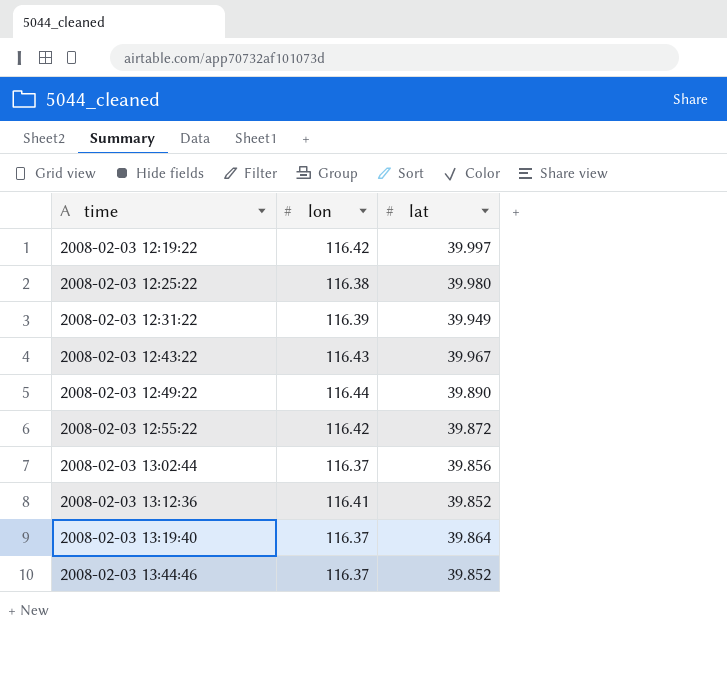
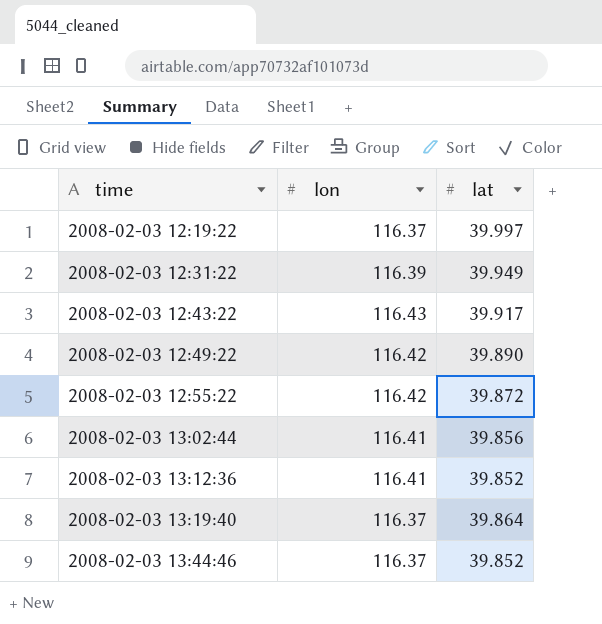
row 2008-02-03 12:25:22: 116.38 | 39.980 -> none
2008-02-03 12:19:22 | lon: 116.42 -> 116.37
2008-02-03 12:43:22 | lat: 39.967 -> 39.917
2008-02-03 12:49:22 | lon: 116.44 -> 116.42
2008-02-03 13:02:44 | lon: 116.37 -> 116.41

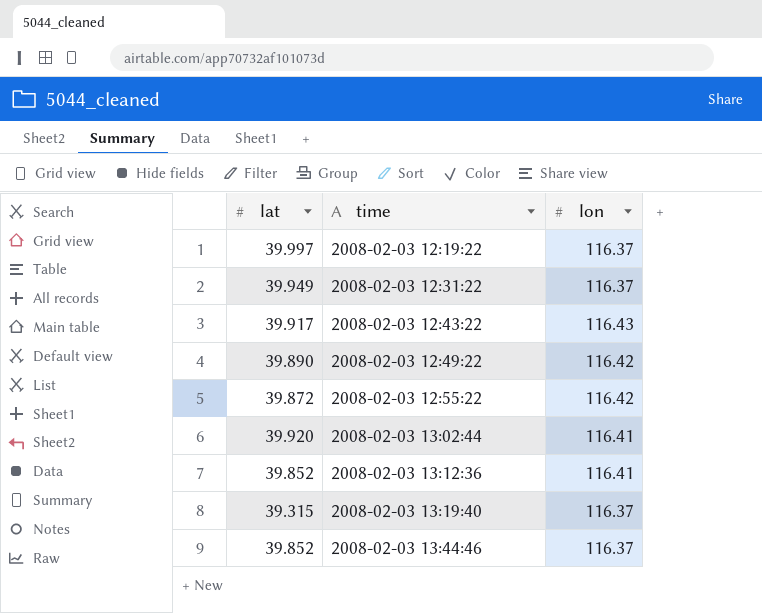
column lat | position: 3 -> 1
2008-02-03 12:31:22 | lon: 116.39 -> 116.37
2008-02-03 13:02:44 | lat: 39.856 -> 39.920
2008-02-03 13:19:40 | lat: 39.864 -> 39.315

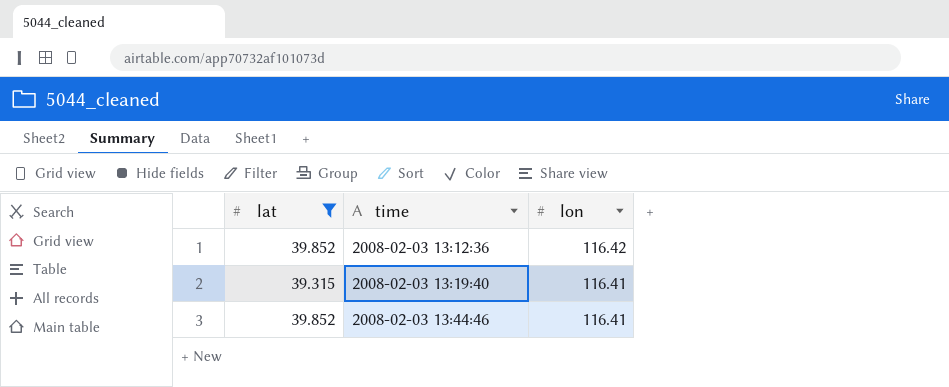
filter: none -> lat <= 39.852
2008-02-03 13:12:36 | lon: 116.41 -> 116.42
2008-02-03 13:19:40 | lon: 116.37 -> 116.41
2008-02-03 13:44:46 | lon: 116.37 -> 116.41

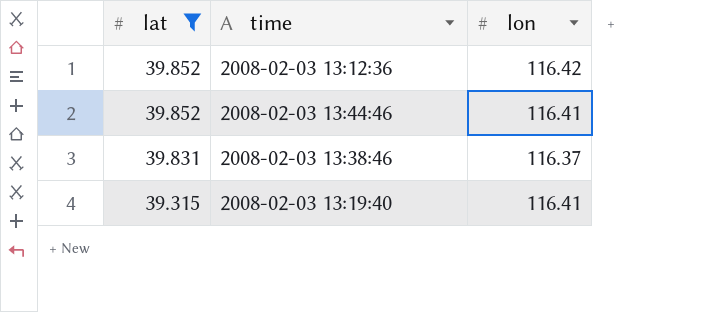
row order: time ascending -> lat descending
row 2008-02-03 13:38:46: none -> 39.831 | 116.37

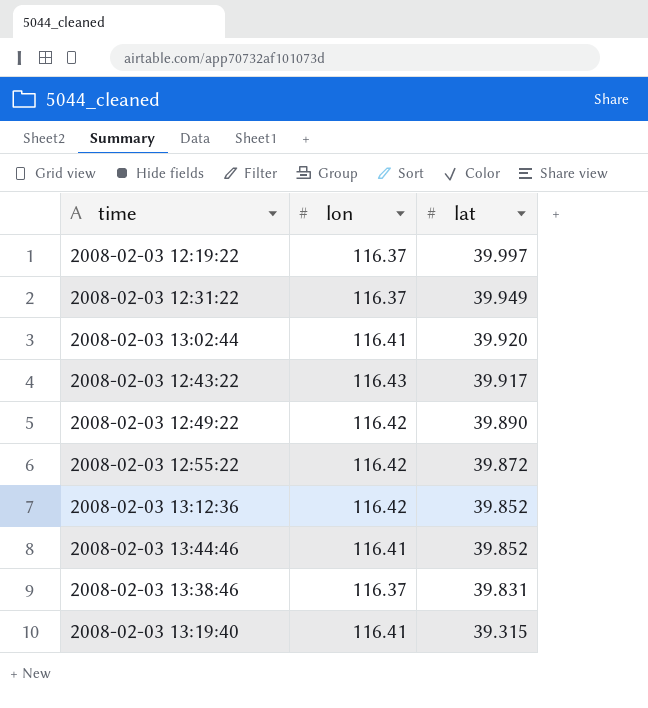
filter: lat <= 39.852 -> none
column lat | position: 1 -> 3

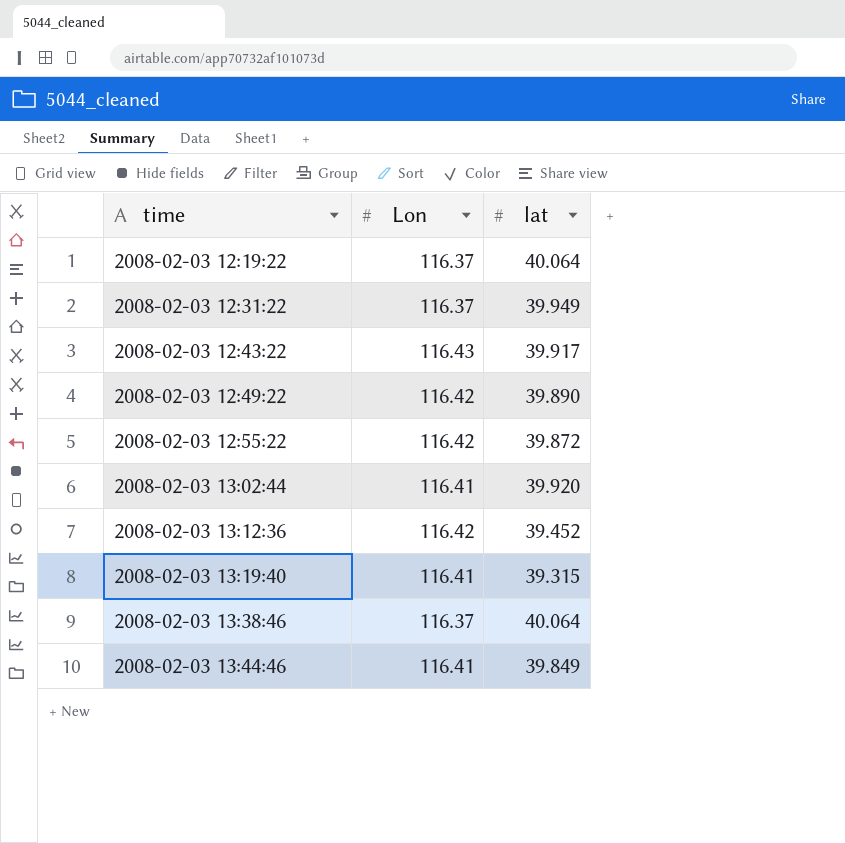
row order: lat descending -> time ascending
column name: lon -> Lon
2008-02-03 12:19:22 | lat: 39.997 -> 40.064
2008-02-03 13:12:36 | lat: 39.852 -> 39.452
2008-02-03 13:38:46 | lat: 39.831 -> 40.064
2008-02-03 13:44:46 | lat: 39.852 -> 39.849

